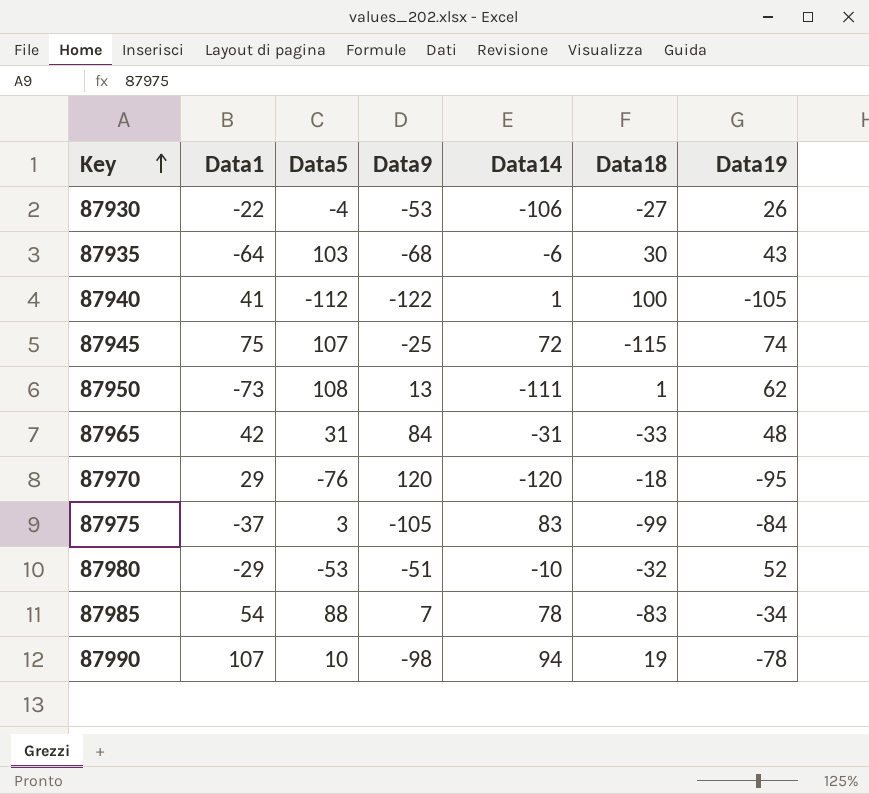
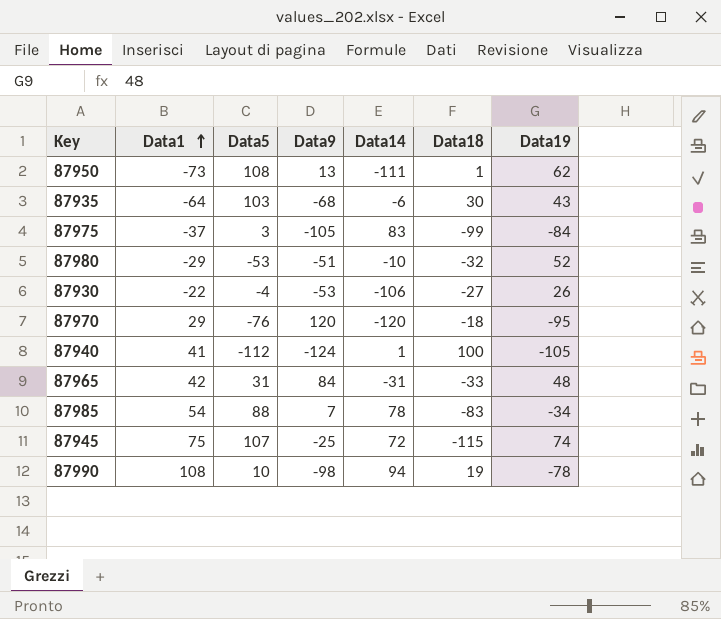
row order: Key ascending -> Data1 ascending
87940 | Data9: -122 -> -124
87990 | Data1: 107 -> 108

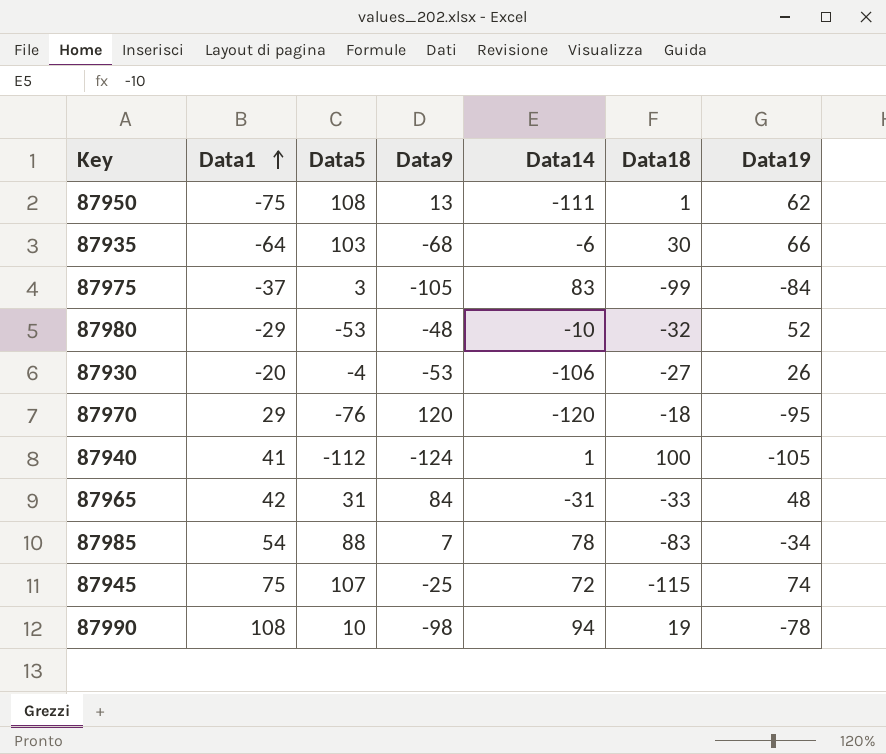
87950 | Data1: -73 -> -75
87935 | Data19: 43 -> 66
87980 | Data9: -51 -> -48
87930 | Data1: -22 -> -20

